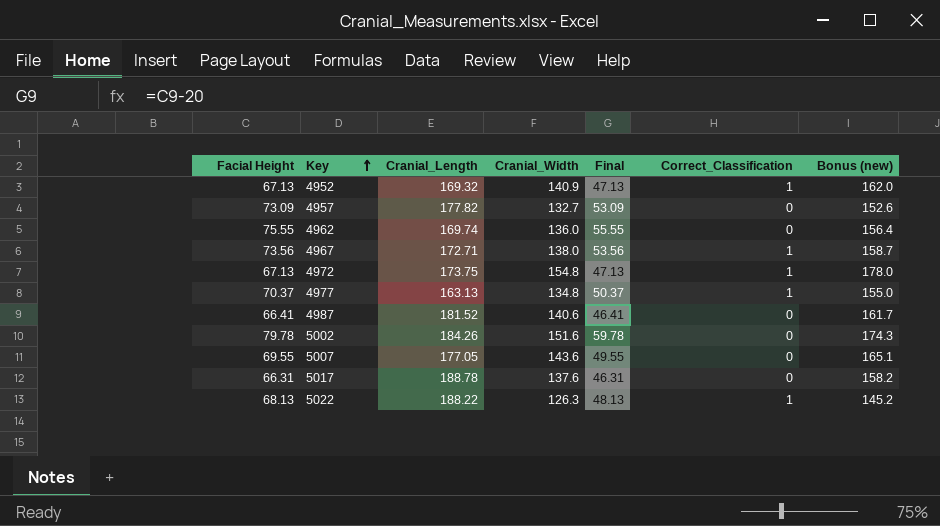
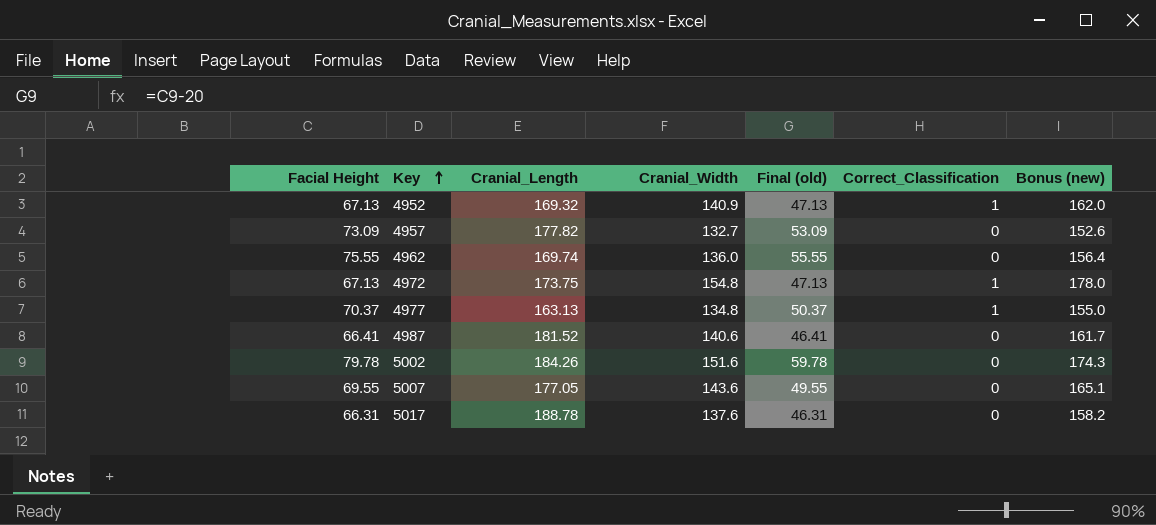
column name: Final -> Final (old)
row 4967: 73.56 | 172.71 | 138.0 | 53.56 | 1 | 158.7 -> none
row 5022: 68.13 | 188.22 | 126.3 | 48.13 | 1 | 145.2 -> none

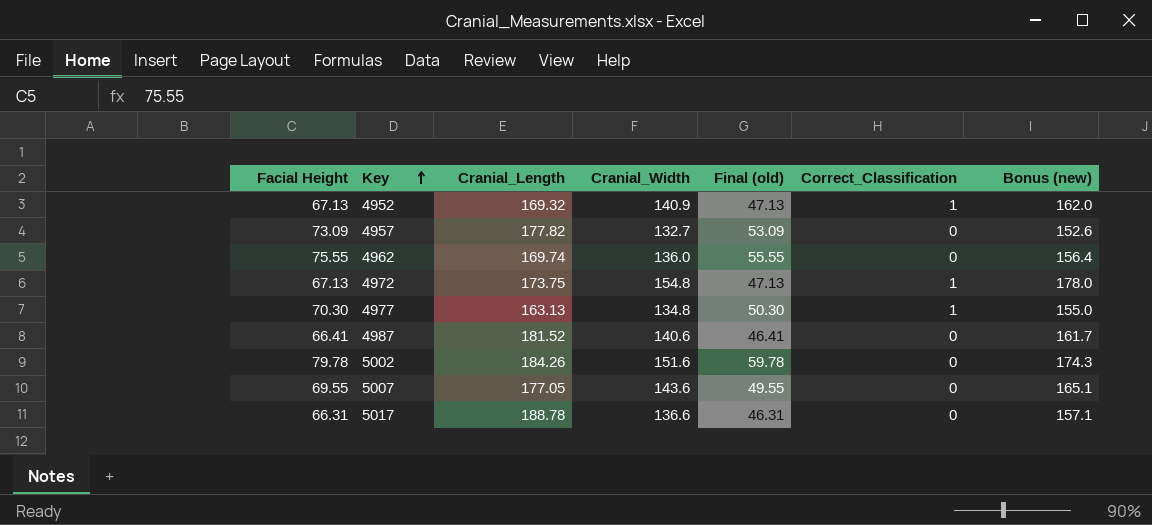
4977 | Facial Height: 70.37 -> 70.30
4977 | Final (old): 50.37 -> 50.30
5017 | Cranial_Width: 137.6 -> 136.6
5017 | Bonus (new): 158.2 -> 157.1

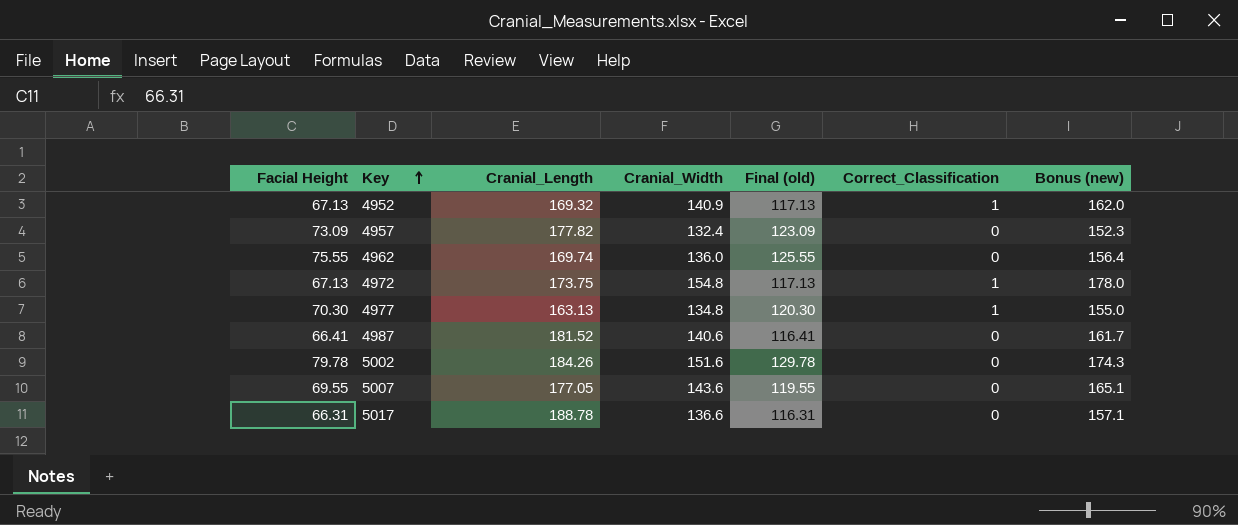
column Final (old) | formula: [Facial Height] - 20 -> [Facial Height] + 50
4957 | Cranial_Width: 132.7 -> 132.4
4957 | Bonus (new): 152.6 -> 152.3

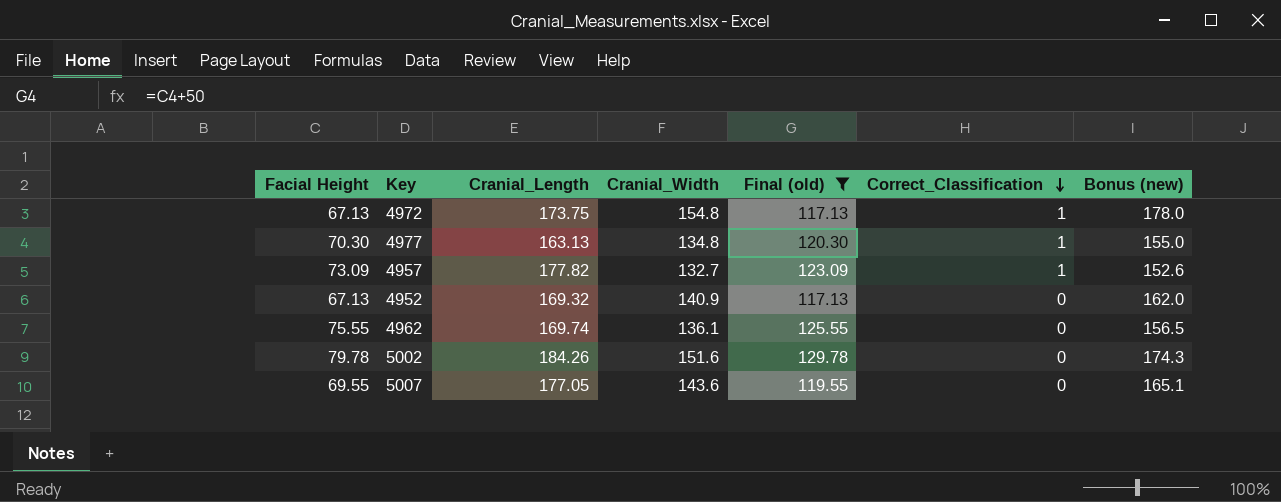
filter: none -> Final (old) >= 117.13
row order: Key ascending -> Correct_Classification descending
4957 | Cranial_Width: 132.4 -> 132.7
4957 | Correct_Classification: 0 -> 1
4957 | Bonus (new): 152.3 -> 152.6
4952 | Correct_Classification: 1 -> 0
4962 | Cranial_Width: 136.0 -> 136.1
4962 | Bonus (new): 156.4 -> 156.5

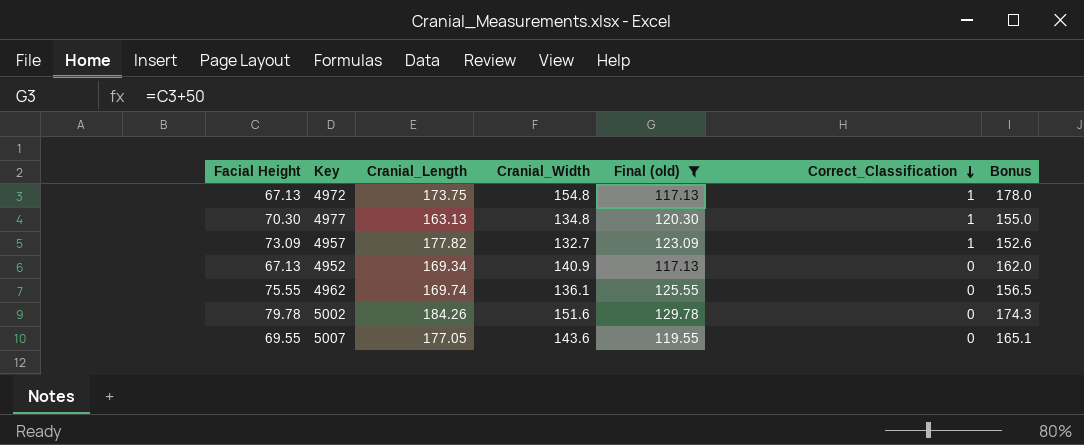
column name: Bonus (new) -> Bonus
4952 | Cranial_Length: 169.32 -> 169.34

